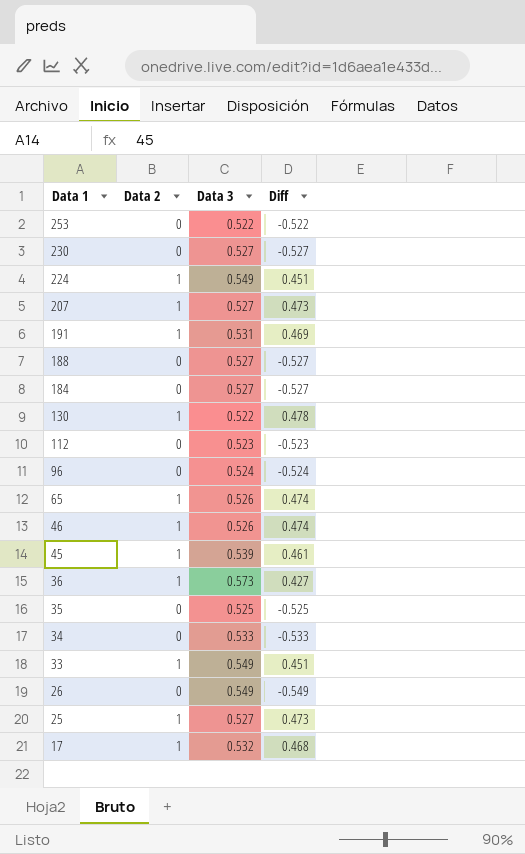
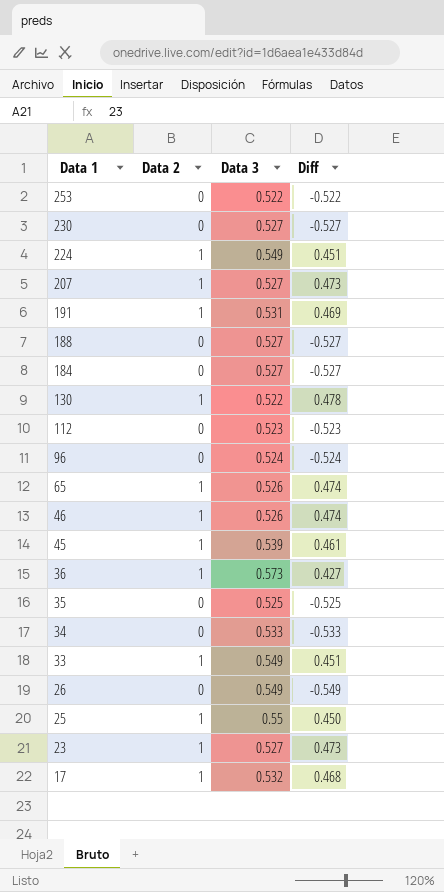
25 | Data 3: 0.527 -> 0.55
25 | Diff: 0.473 -> 0.450
row 23: none -> 1 | 0.527 | 0.473

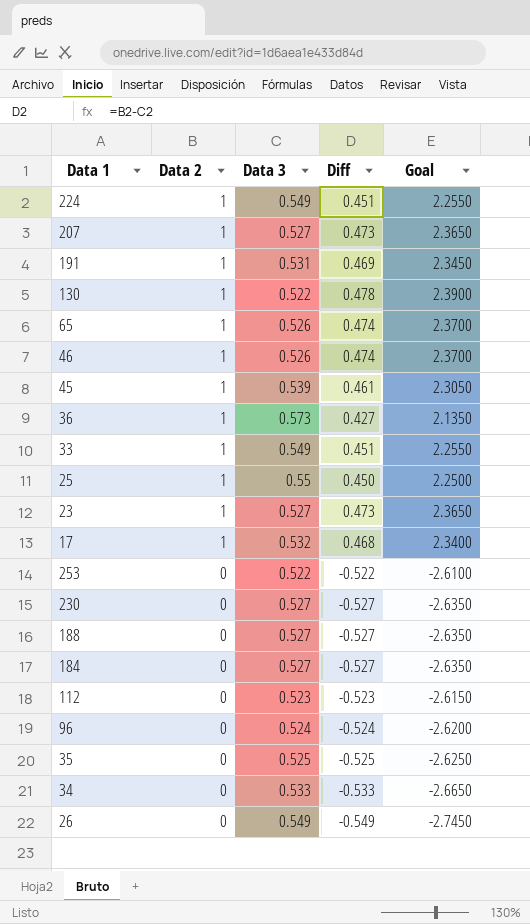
row order: Data 1 descending -> Data 2 descending
column Goal | formula: none -> [Diff] * 5

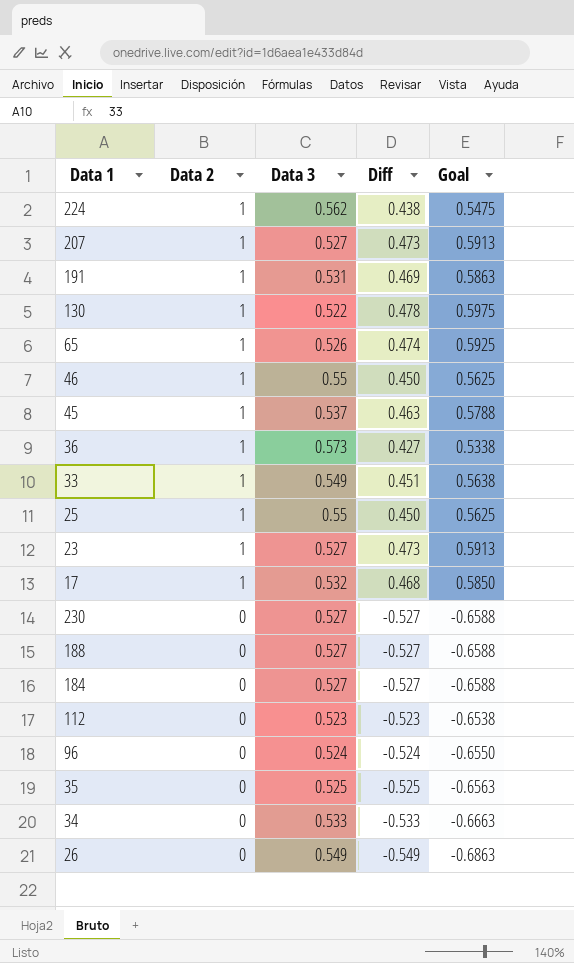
column Goal | formula: [Diff] * 5 -> [Diff] * 1.25
row 253: 0 | 0.522 | -0.522 | -2.6100 -> none
224 | Data 3: 0.549 -> 0.562
224 | Diff: 0.451 -> 0.438
46 | Data 3: 0.526 -> 0.55
46 | Diff: 0.474 -> 0.450
45 | Data 3: 0.539 -> 0.537
45 | Diff: 0.461 -> 0.463

